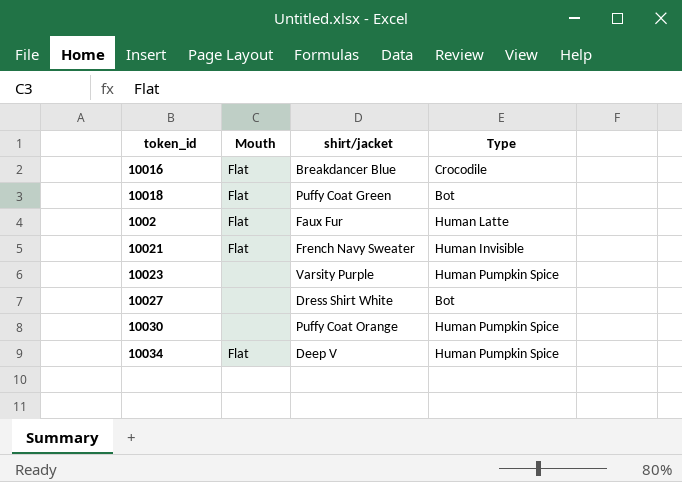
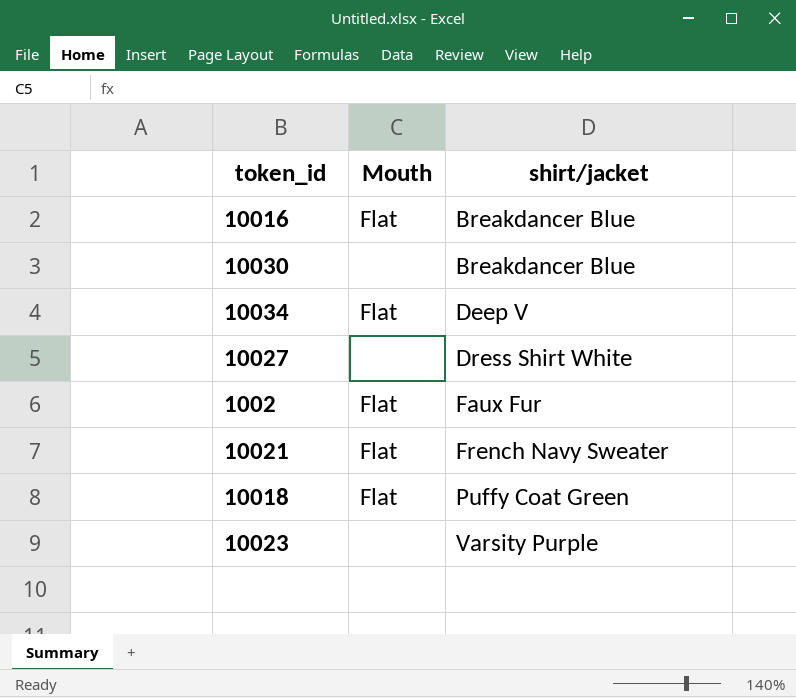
row order: none -> shirt/jacket ascending
column Type | position: 4 -> none
10030 | shirt/jacket: Puffy Coat Orange -> Breakdancer Blue

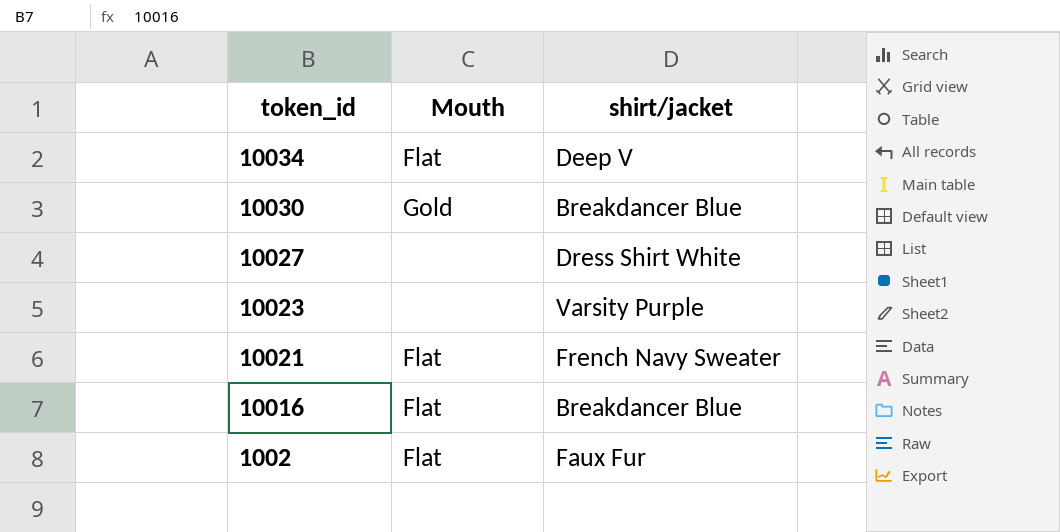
row order: shirt/jacket ascending -> token_id descending
row 10018: Flat | Puffy Coat Green -> none
10030 | Mouth: none -> Gold

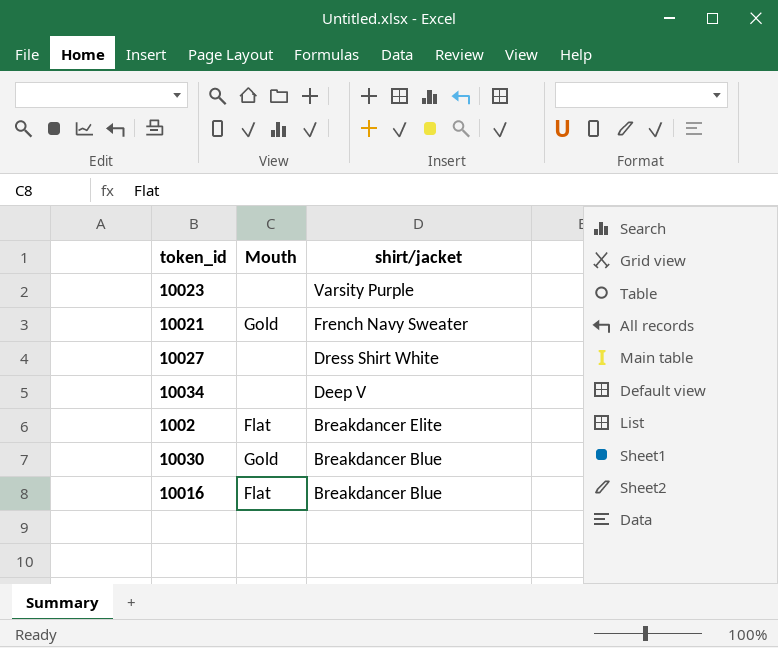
row order: token_id descending -> shirt/jacket descending
10021 | Mouth: Flat -> Gold
10034 | Mouth: Flat -> none
1002 | shirt/jacket: Faux Fur -> Breakdancer Elite

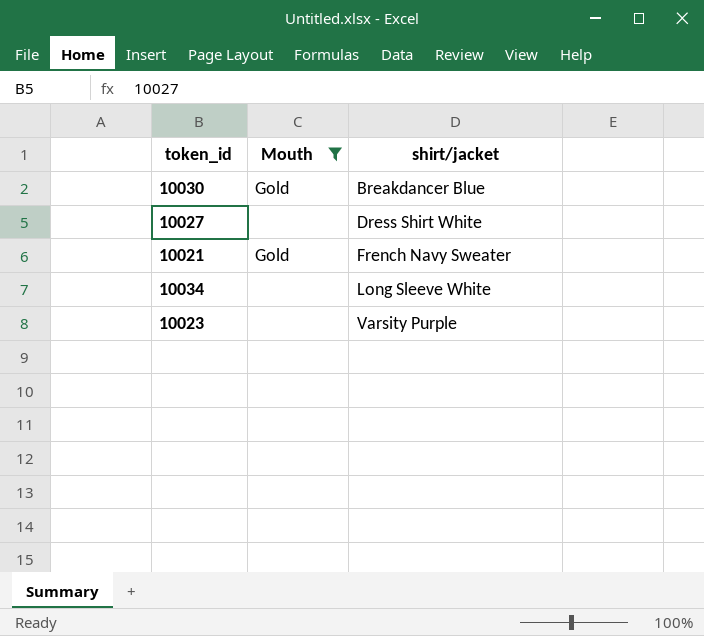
filter: none -> Mouth != Flat
row order: shirt/jacket descending -> shirt/jacket ascending
10034 | shirt/jacket: Deep V -> Long Sleeve White

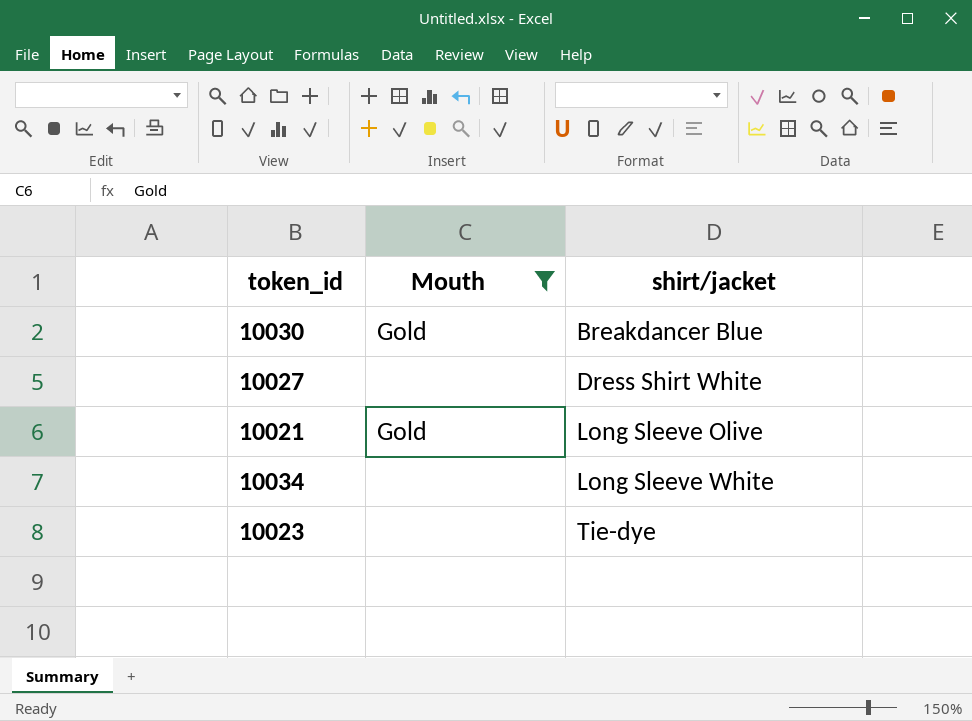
10021 | shirt/jacket: French Navy Sweater -> Long Sleeve Olive
10023 | shirt/jacket: Varsity Purple -> Tie-dye

